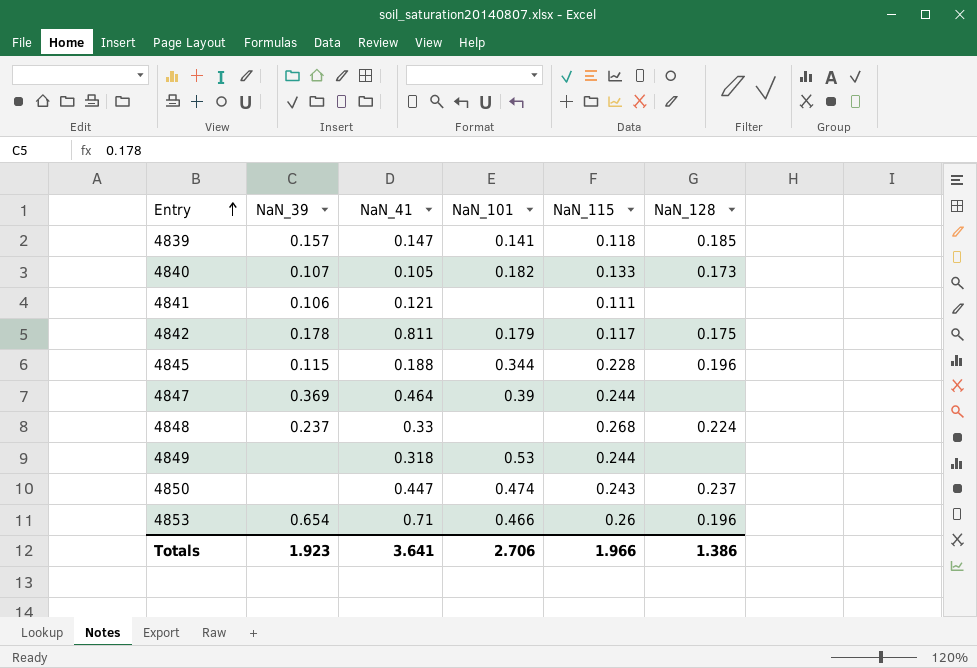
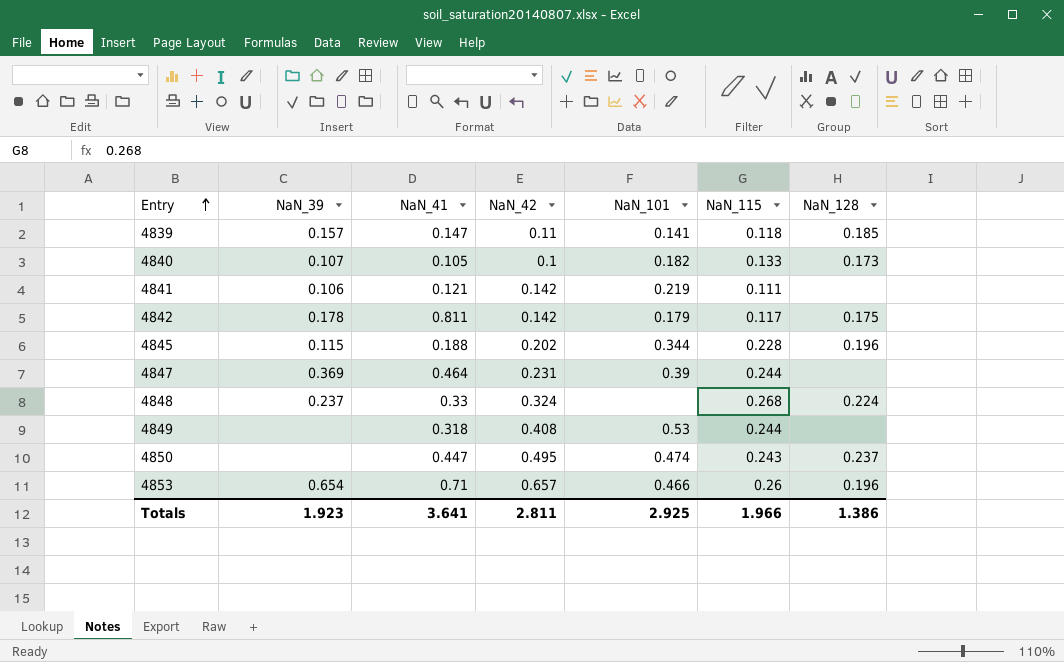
column NaN_42 | position: none -> 4
4841 | NaN_101: none -> 0.219
Totals | NaN_101: 2.706 -> 2.925

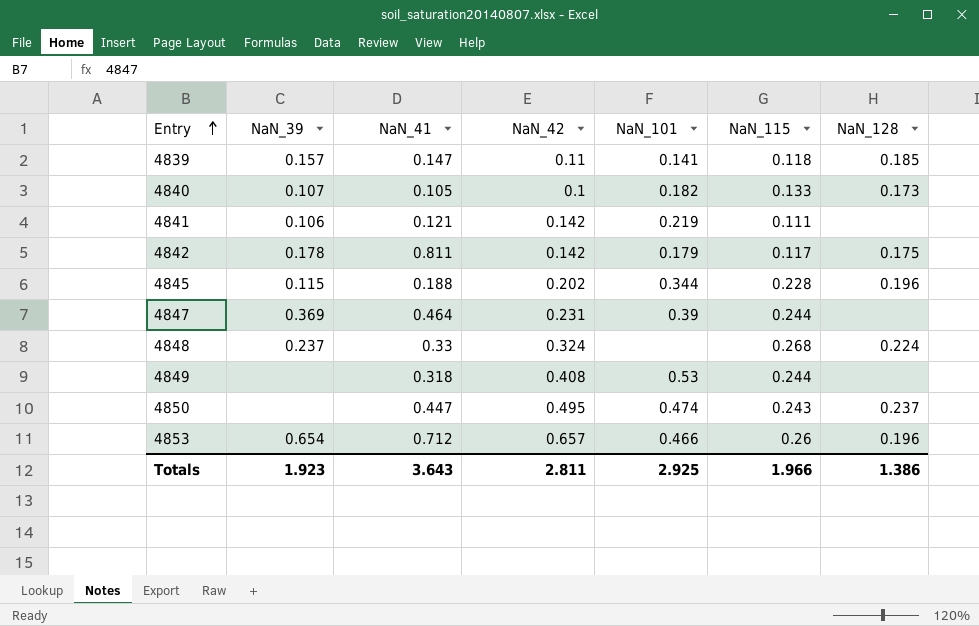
4853 | NaN_41: 0.71 -> 0.712
Totals | NaN_41: 3.641 -> 3.643

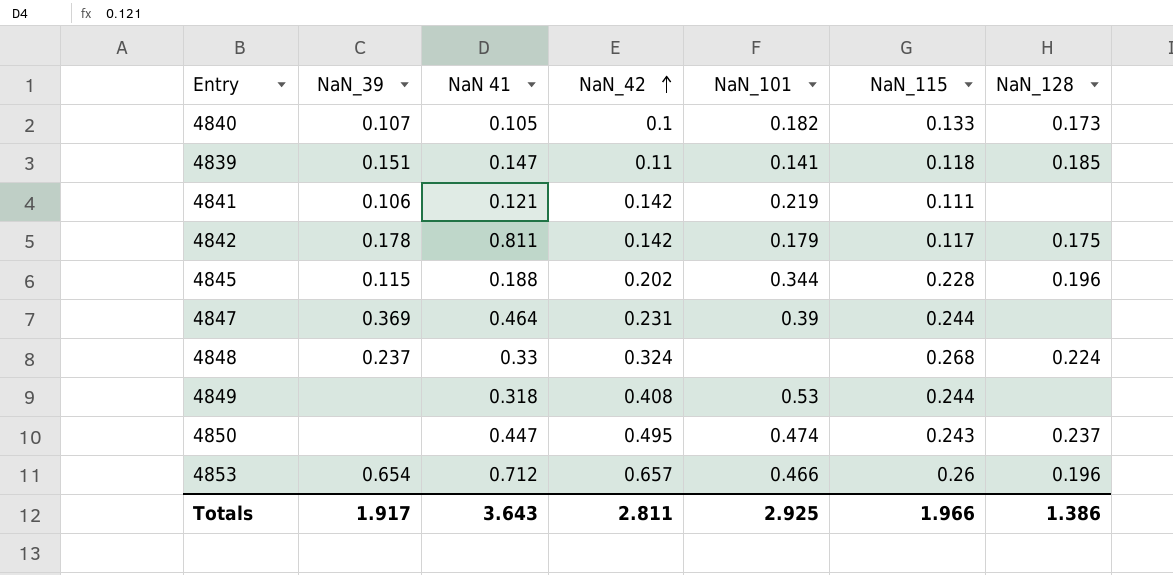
row order: Entry ascending -> NaN_42 ascending
column name: NaN_41 -> NaN 41
4839 | NaN_39: 0.157 -> 0.151
Totals | NaN_39: 1.923 -> 1.917

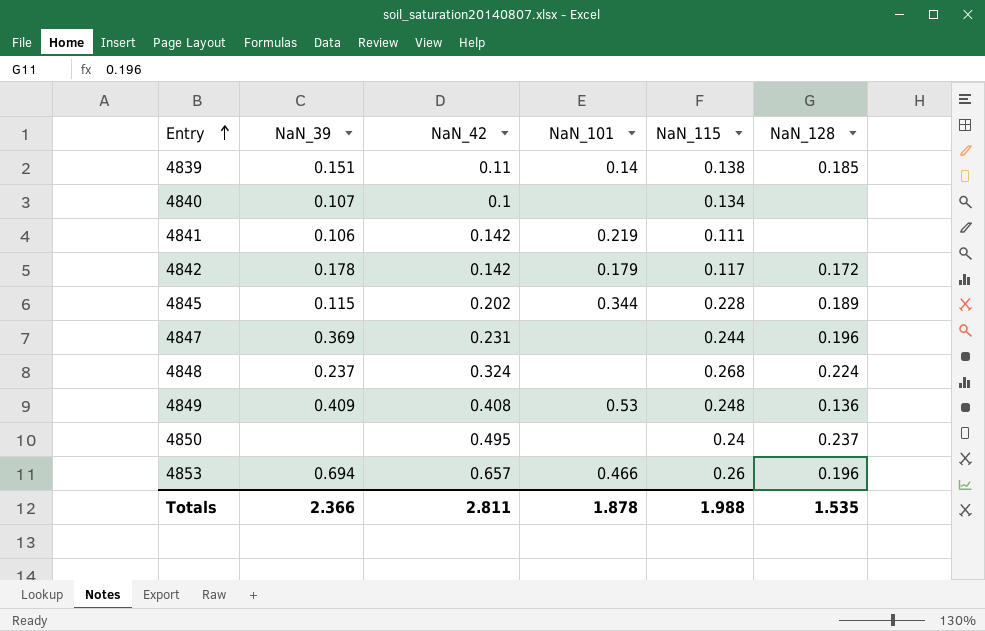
row order: NaN_42 ascending -> Entry ascending
column NaN 41 | position: 3 -> none
4839 | NaN_101: 0.141 -> 0.14
4839 | NaN_115: 0.118 -> 0.138
4840 | NaN_101: 0.182 -> none
4840 | NaN_115: 0.133 -> 0.134
4840 | NaN_128: 0.173 -> none
4842 | NaN_128: 0.175 -> 0.172
4845 | NaN_128: 0.196 -> 0.189
4847 | NaN_101: 0.39 -> none
4847 | NaN_128: none -> 0.196
4849 | NaN_39: none -> 0.409
4849 | NaN_115: 0.244 -> 0.248
4849 | NaN_128: none -> 0.136
4850 | NaN_101: 0.474 -> none
4850 | NaN_115: 0.243 -> 0.24
4853 | NaN_39: 0.654 -> 0.694
Totals | NaN_39: 1.917 -> 2.366
Totals | NaN_101: 2.925 -> 1.878
Totals | NaN_115: 1.966 -> 1.988
Totals | NaN_128: 1.386 -> 1.535

